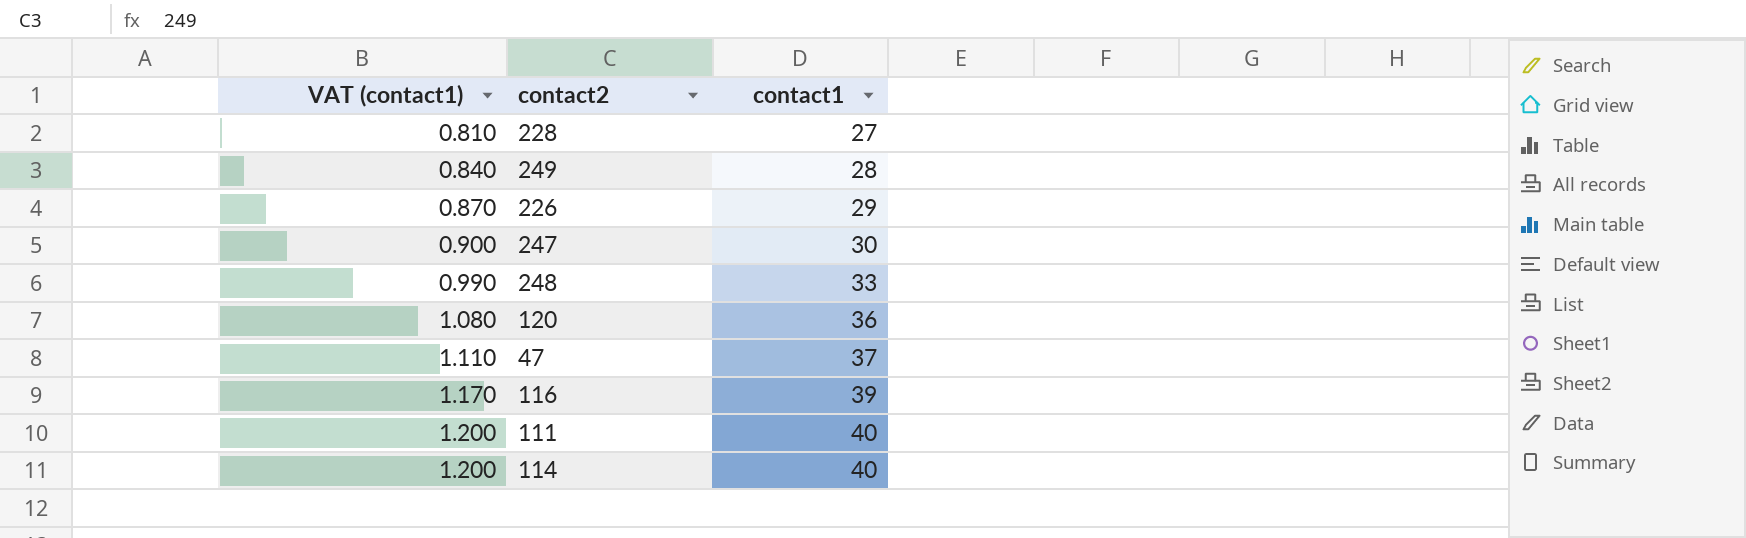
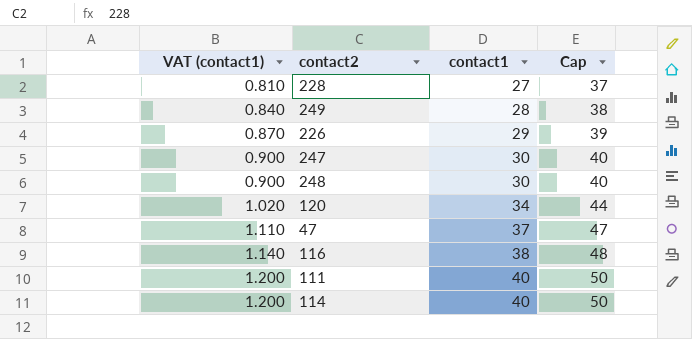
column Cap | formula: none -> [contact1] + 10
248 | VAT (contact1): 0.990 -> 0.900
248 | contact1: 33 -> 30
120 | VAT (contact1): 1.080 -> 1.020
120 | contact1: 36 -> 34
116 | VAT (contact1): 1.170 -> 1.140
116 | contact1: 39 -> 38

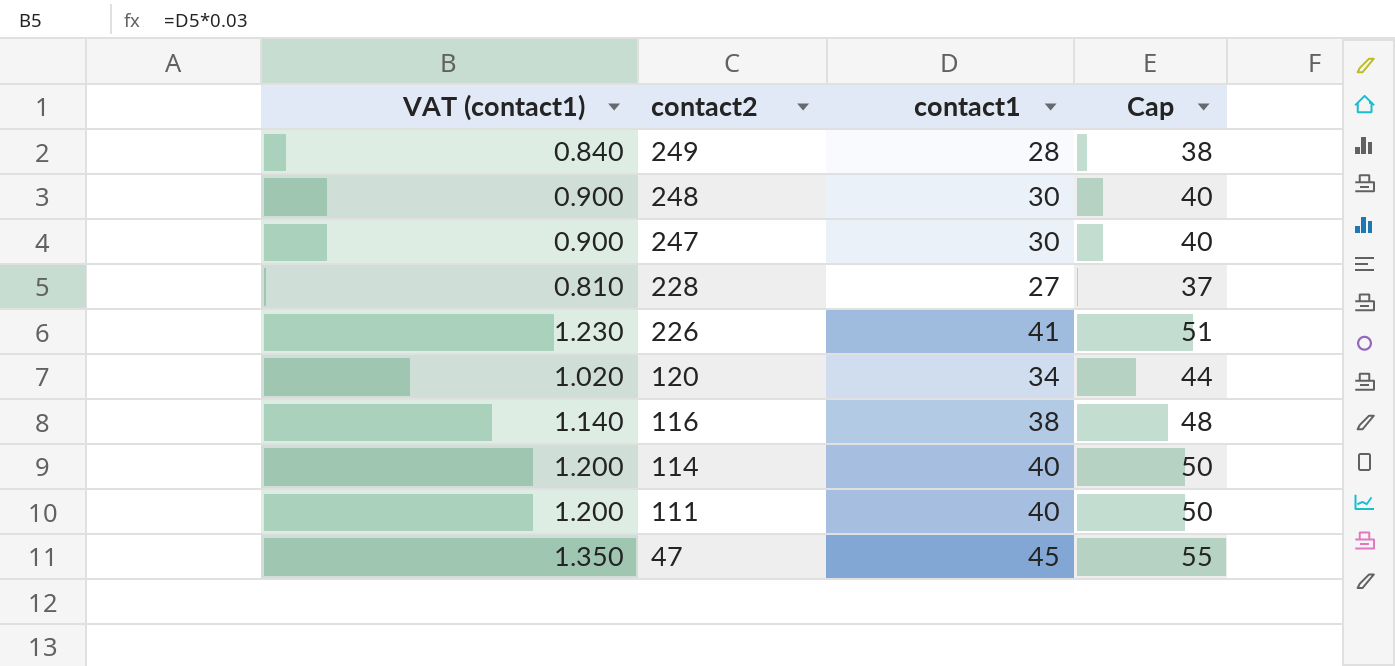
row order: VAT (contact1) ascending -> contact2 descending
226 | VAT (contact1): 0.870 -> 1.230
226 | contact1: 29 -> 41
226 | Cap: 39 -> 51
47 | VAT (contact1): 1.110 -> 1.350
47 | contact1: 37 -> 45
47 | Cap: 47 -> 55

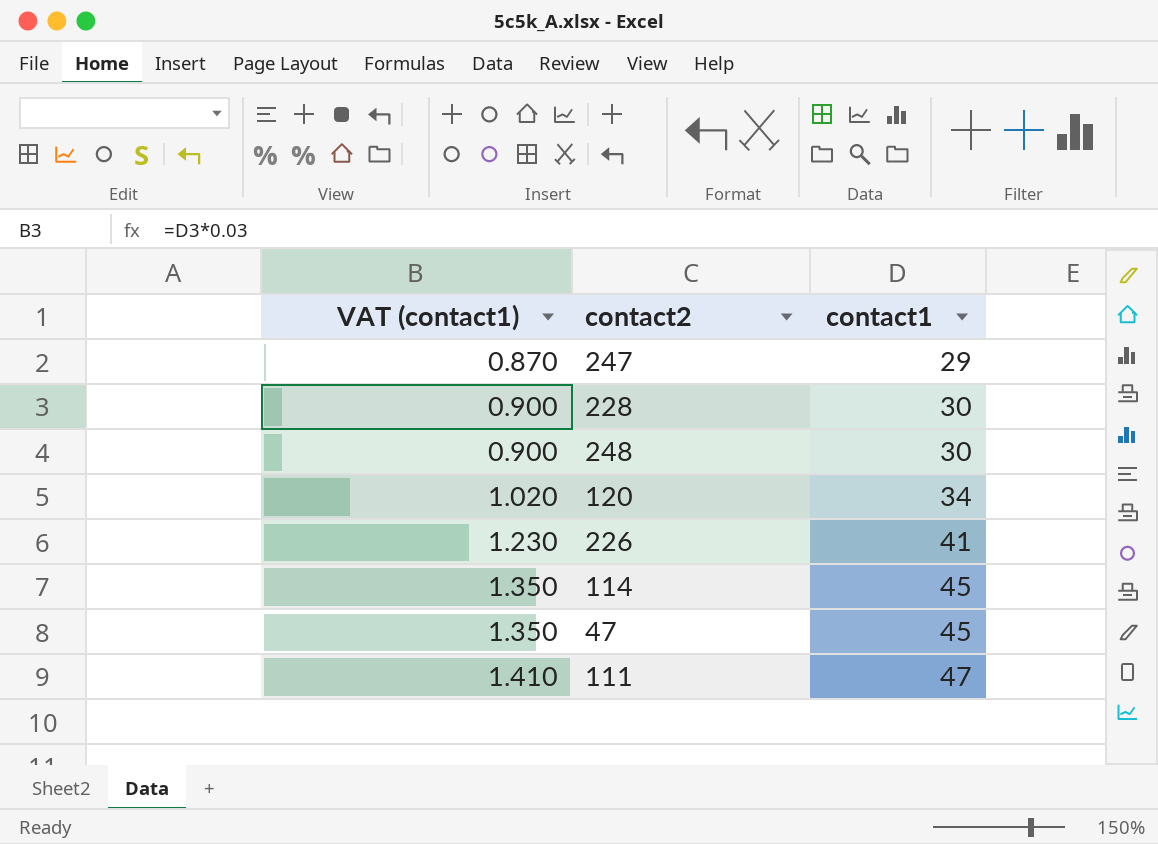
row order: contact2 descending -> VAT (contact1) ascending
column Cap | formula: [contact1] + 10 -> none
row 249: 0.840 | 28 | 38 -> none
row 116: 1.140 | 38 | 48 -> none
247 | VAT (contact1): 0.900 -> 0.870
247 | contact1: 30 -> 29
228 | VAT (contact1): 0.810 -> 0.900
228 | contact1: 27 -> 30
114 | VAT (contact1): 1.200 -> 1.350
114 | contact1: 40 -> 45
111 | VAT (contact1): 1.200 -> 1.410
111 | contact1: 40 -> 47

